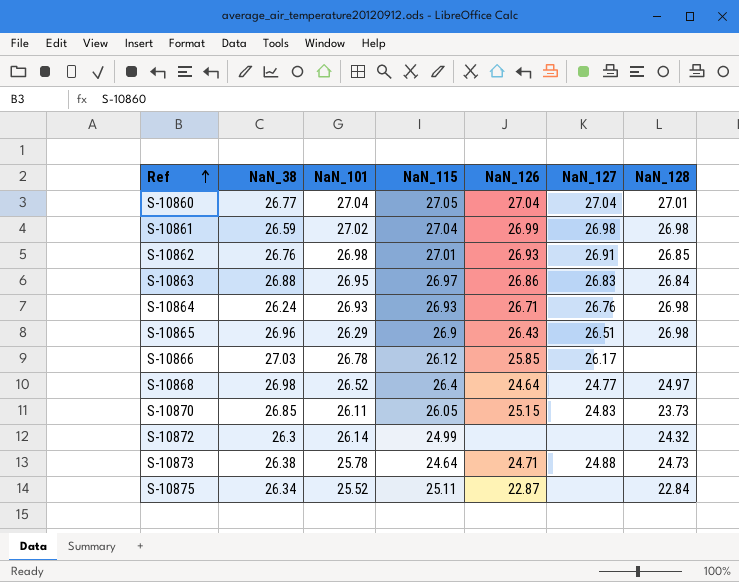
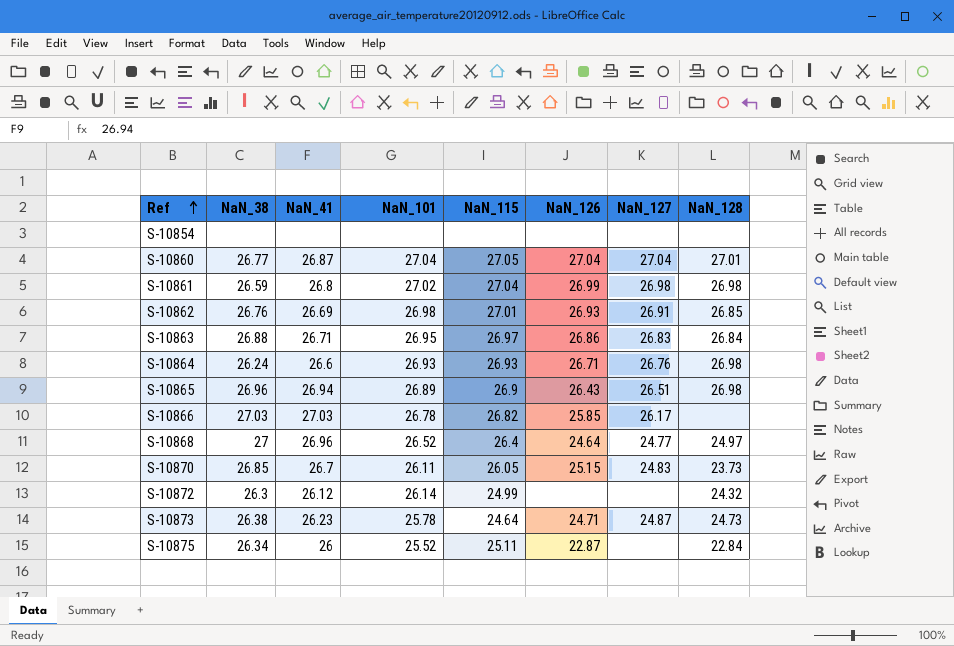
column NaN_41 | position: none -> 3
row S-10854: none -> none | none | none | none | none | none | none
S-10865 | NaN_101: 26.29 -> 26.89
S-10866 | NaN_115: 26.12 -> 26.82
S-10868 | NaN_38: 26.98 -> 27
S-10873 | NaN_127: 24.88 -> 24.87

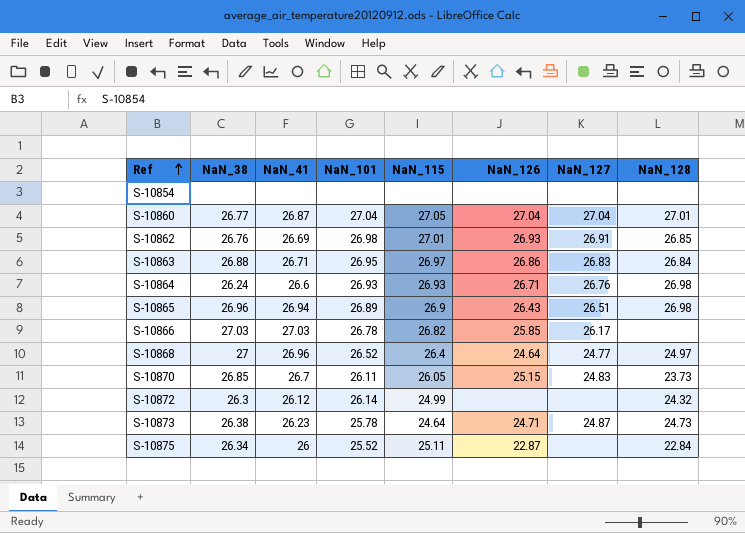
row S-10861: 26.59 | 26.8 | 27.02 | 27.04 | 26.99 | 26.98 | 26.98 -> none

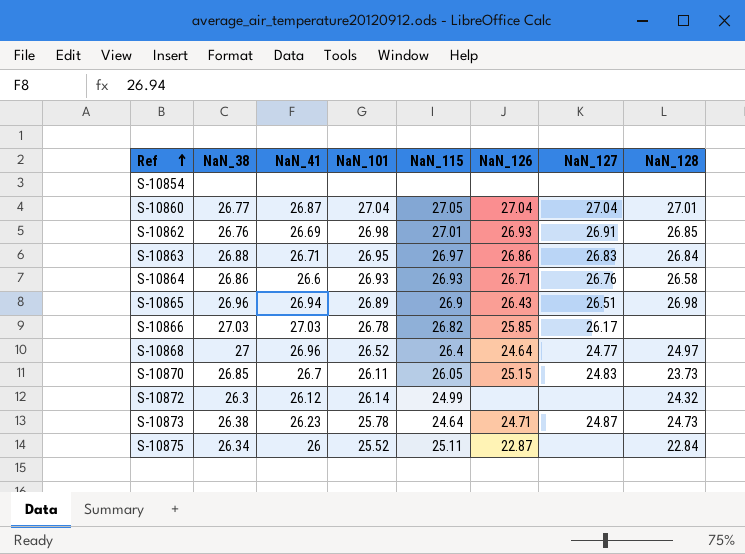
S-10864 | NaN_38: 26.24 -> 26.86
S-10864 | NaN_128: 26.98 -> 26.58

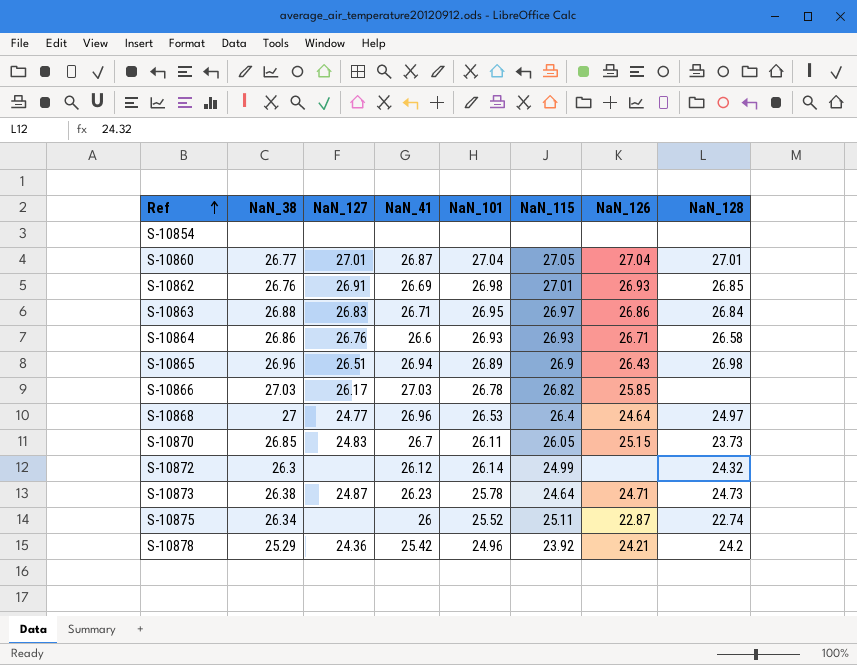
column NaN_127 | position: 7 -> 3
S-10860 | NaN_127: 27.04 -> 27.01
S-10868 | NaN_101: 26.52 -> 26.53
S-10875 | NaN_128: 22.84 -> 22.74
row S-10878: none -> 25.29 | 24.36 | 25.42 | 24.96 | 23.92 | 24.21 | 24.2

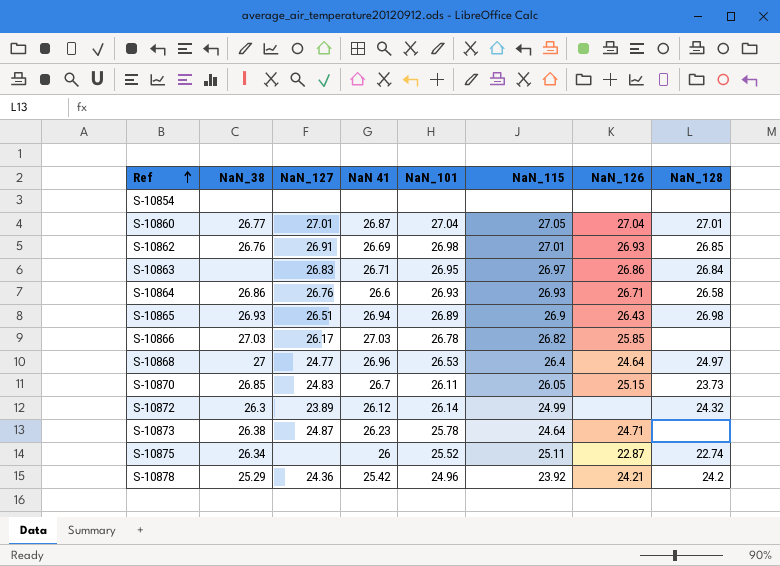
column name: NaN_41 -> NaN 41
S-10863 | NaN_38: 26.88 -> none
S-10865 | NaN_38: 26.96 -> 26.93
S-10872 | NaN_127: none -> 23.89
S-10873 | NaN_128: 24.73 -> none

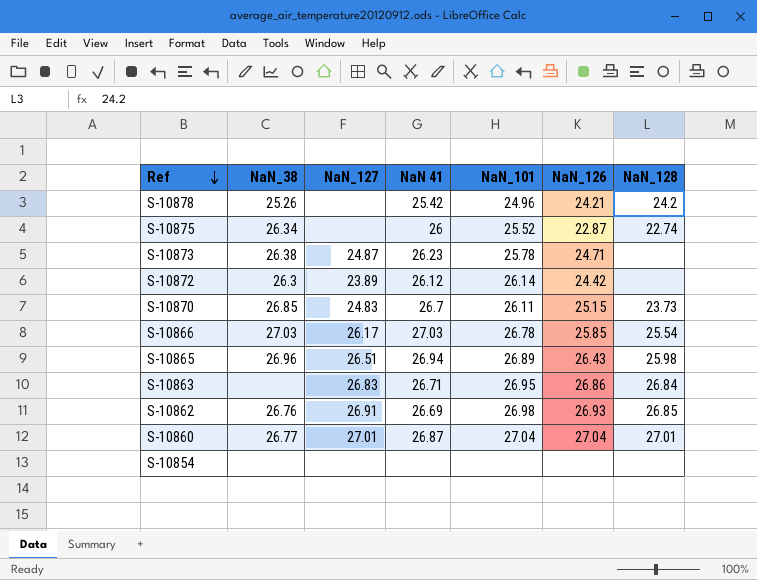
row order: Ref ascending -> Ref descending
column NaN_115 | position: 6 -> none
row S-10864: 26.86 | 26.76 | 26.6 | 26.93 | 26.93 | 26.71 | 26.58 -> none
row S-10868: 27 | 24.77 | 26.96 | 26.53 | 26.4 | 24.64 | 24.97 -> none
S-10878 | NaN_38: 25.29 -> 25.26
S-10878 | NaN_127: 24.36 -> none
S-10872 | NaN_126: none -> 24.42
S-10872 | NaN_128: 24.32 -> none
S-10866 | NaN_128: none -> 25.54
S-10865 | NaN_38: 26.93 -> 26.96
S-10865 | NaN_128: 26.98 -> 25.98

